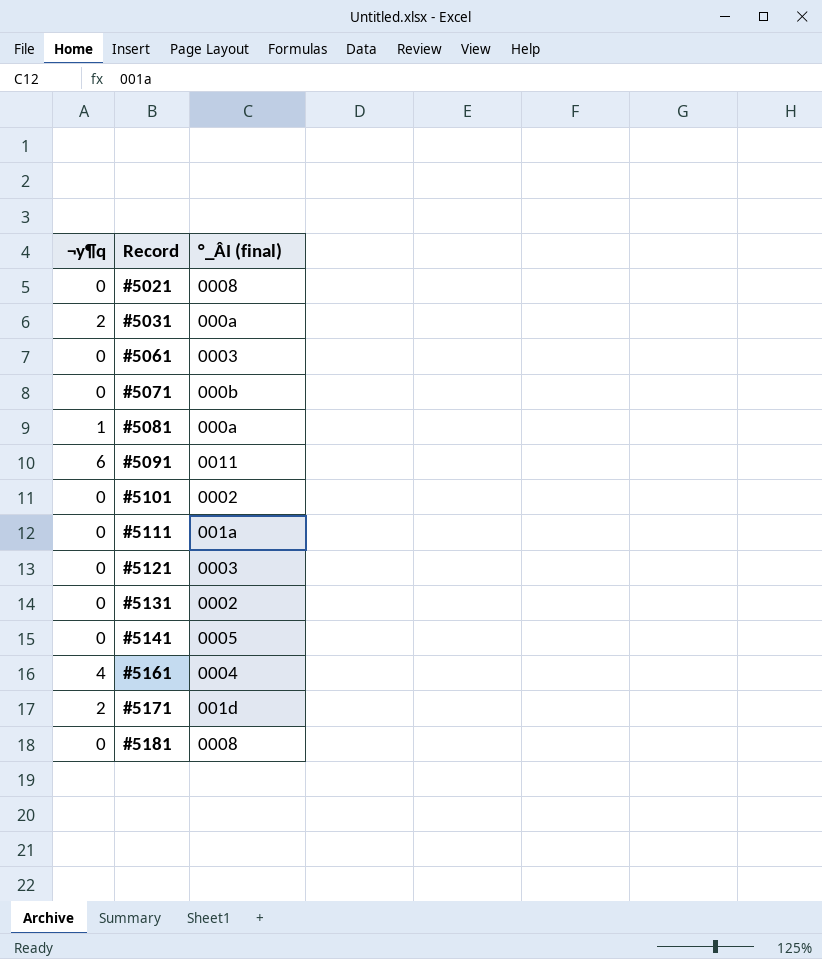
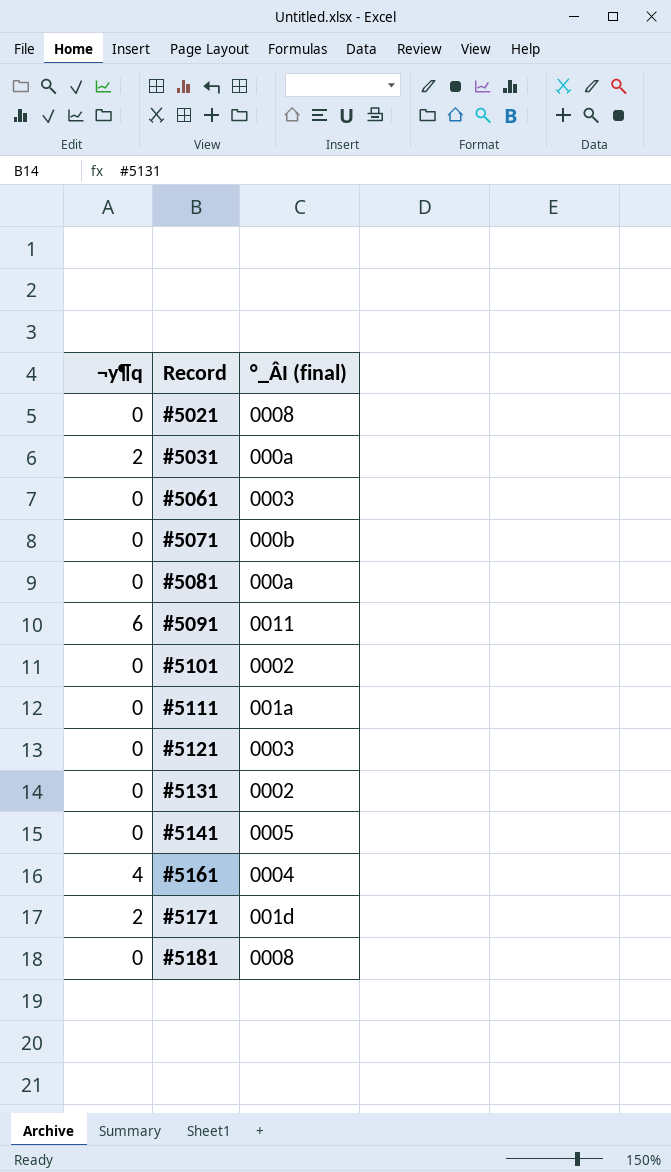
#5081 | ¬y¶q: 1 -> 0

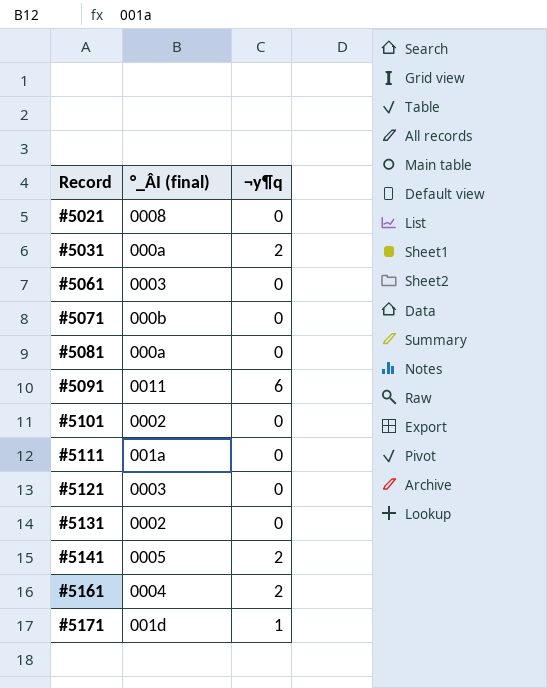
column ¬y¶q | position: 1 -> 3
row #5181: 0 | 0008 -> none
#5141 | ¬y¶q: 0 -> 2
#5161 | ¬y¶q: 4 -> 2
#5171 | ¬y¶q: 2 -> 1

